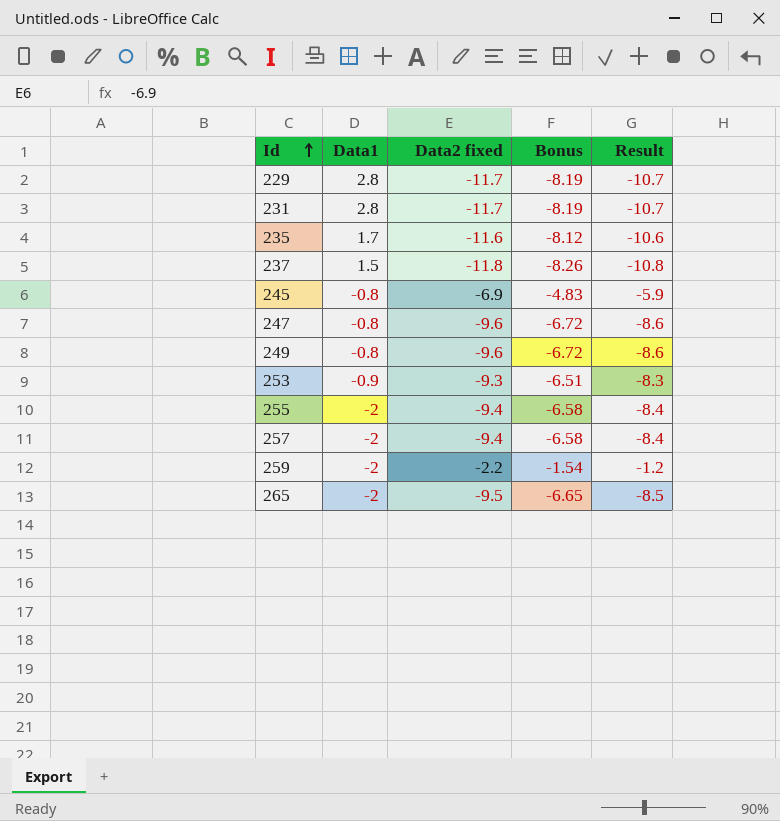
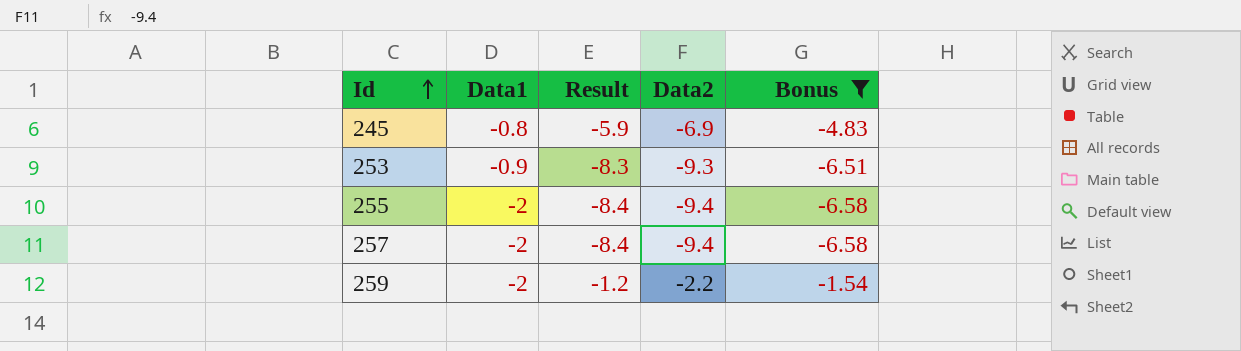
filter: none -> Bonus >= -6.58
column Result | position: 5 -> 3
column name: Data2 fixed -> Data2

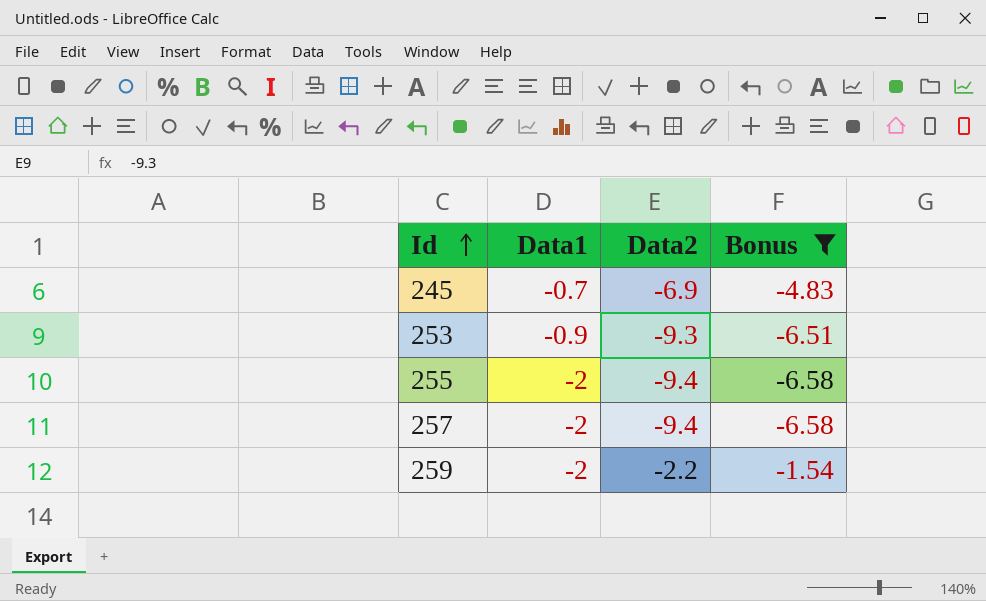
column Result | formula: [Data2] + 1 -> none
245 | Data1: -0.8 -> -0.7

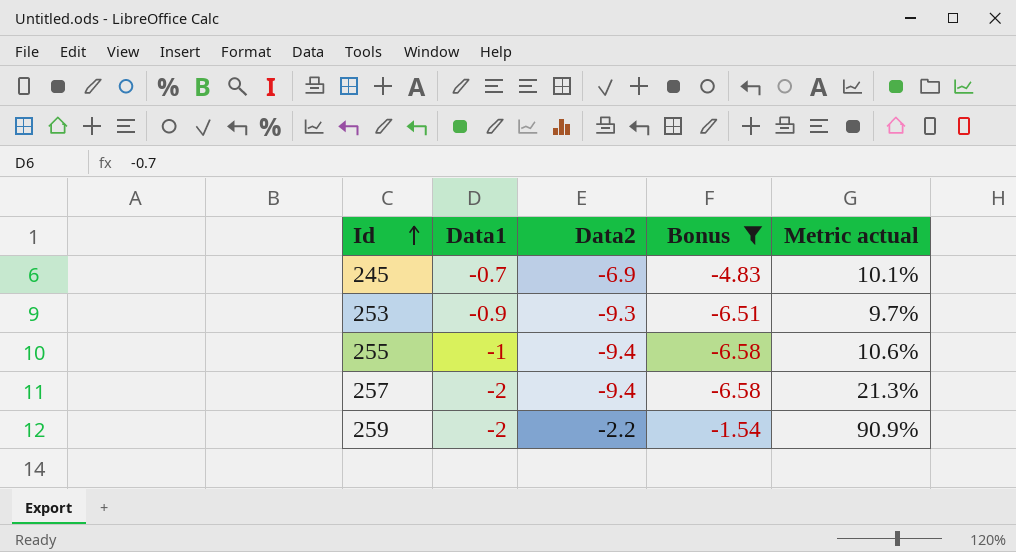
column Metric actual | formula: none -> [Data1] / [Data2]
255 | Data1: -2 -> -1

